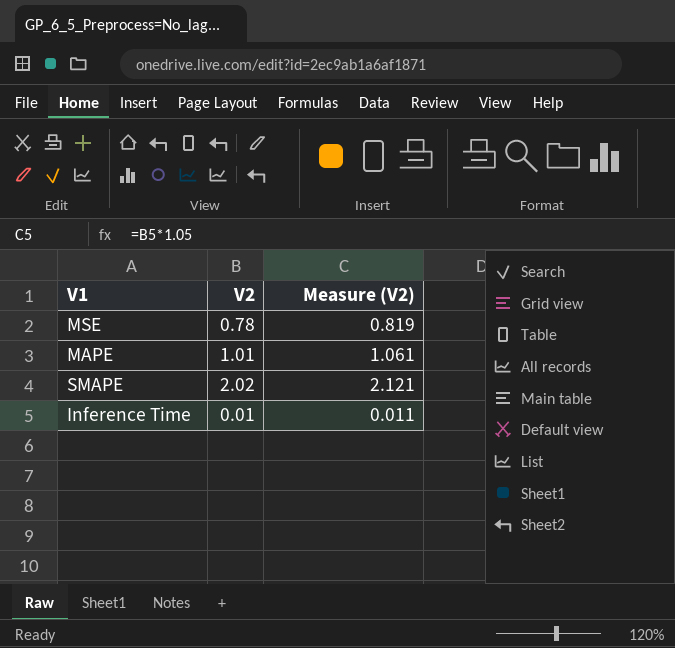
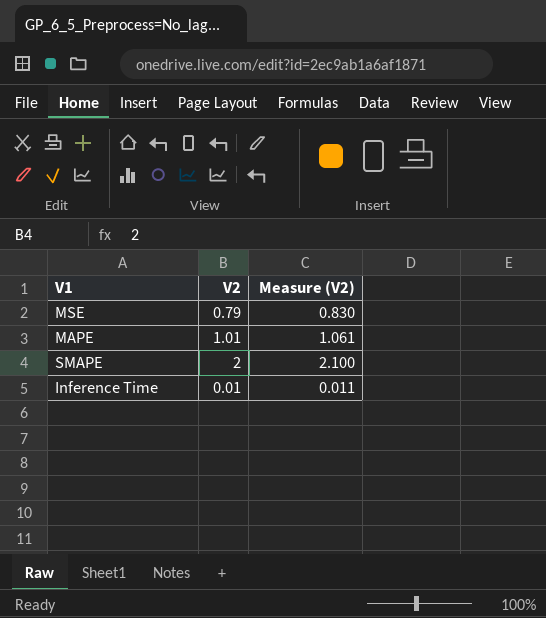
MSE | V2: 0.78 -> 0.79
MSE | Measure (V2): 0.819 -> 0.830
SMAPE | V2: 2.02 -> 2
SMAPE | Measure (V2): 2.121 -> 2.100

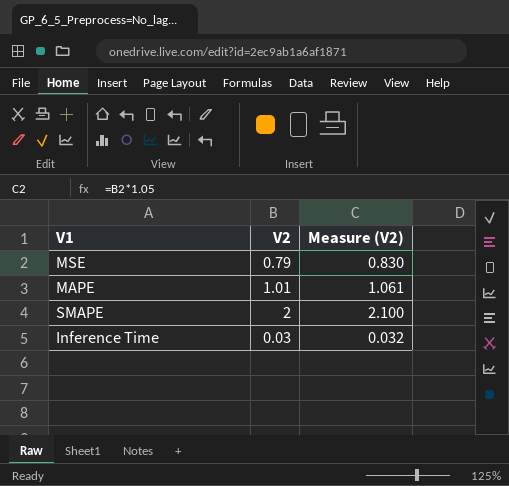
Inference Time | V2: 0.01 -> 0.03
Inference Time | Measure (V2): 0.011 -> 0.032

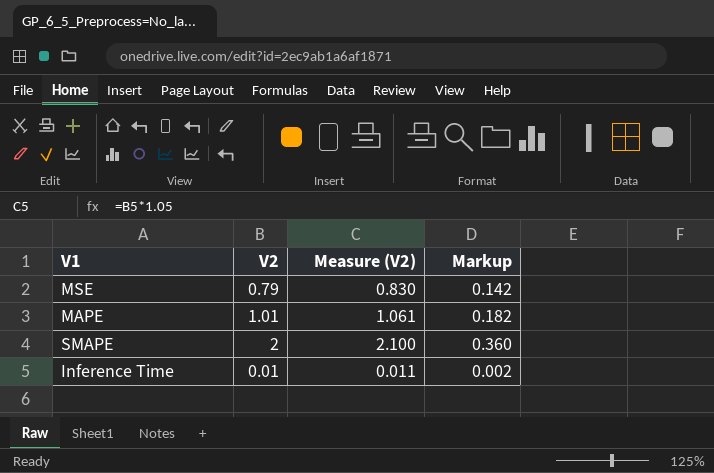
column Markup | formula: none -> [V2] * 0.18
Inference Time | V2: 0.03 -> 0.01
Inference Time | Measure (V2): 0.032 -> 0.011

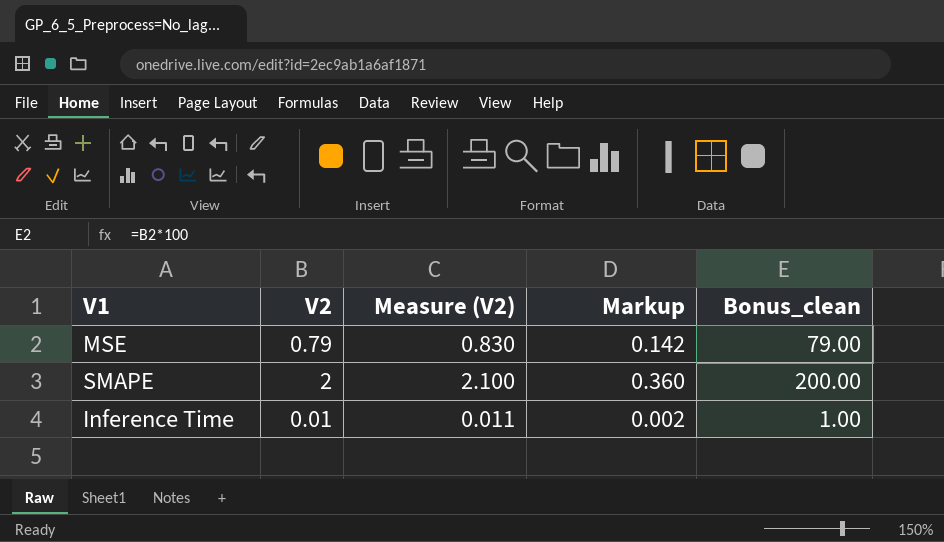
column Bonus_clean | formula: none -> [V2] * 100
row MAPE: 1.01 | 1.061 | 0.182 -> none

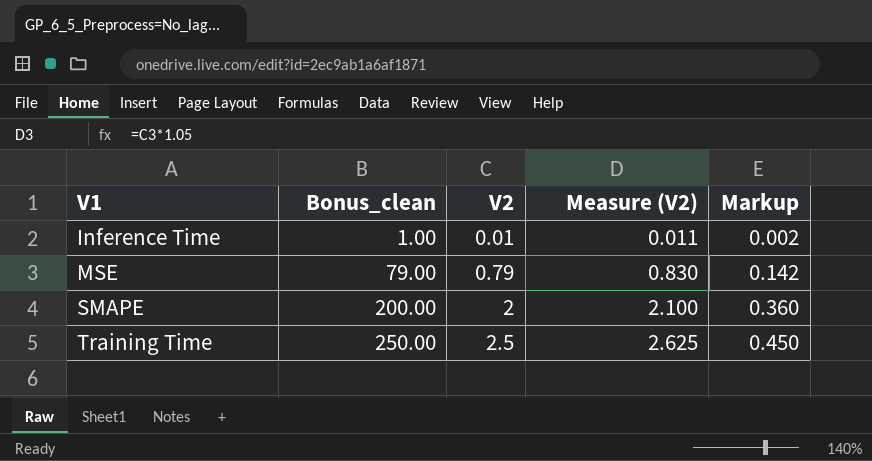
row order: none -> V1 ascending
column Bonus_clean | position: 5 -> 2
row Training Time: none -> 250.00 | 2.5 | 2.625 | 0.450

